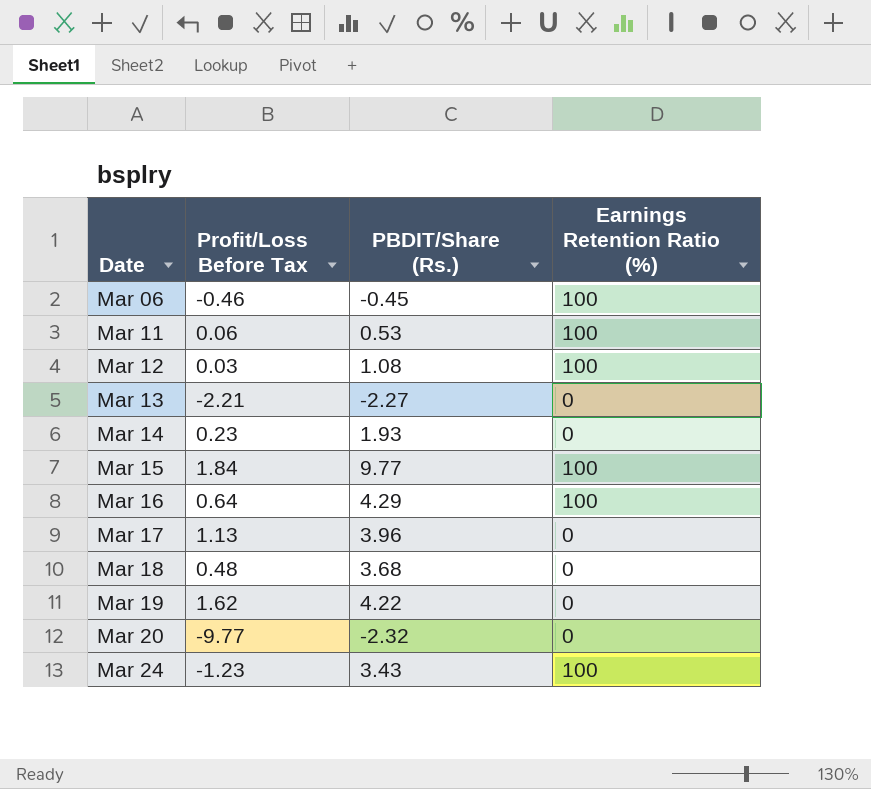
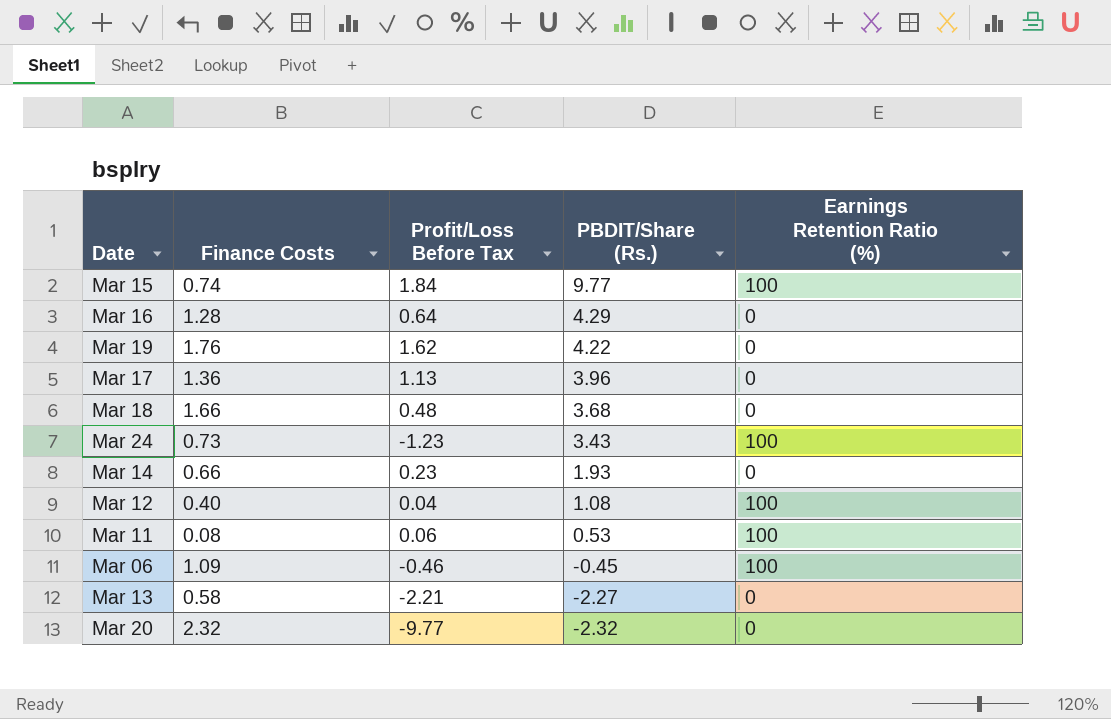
row order: Date ascending -> PBDIT/Share (Rs.) descending
column Finance Costs | position: none -> 2
Mar 16 | Earnings Retention Ratio (%): 100 -> 0
Mar 12 | Profit/Loss Before Tax: 0.03 -> 0.04

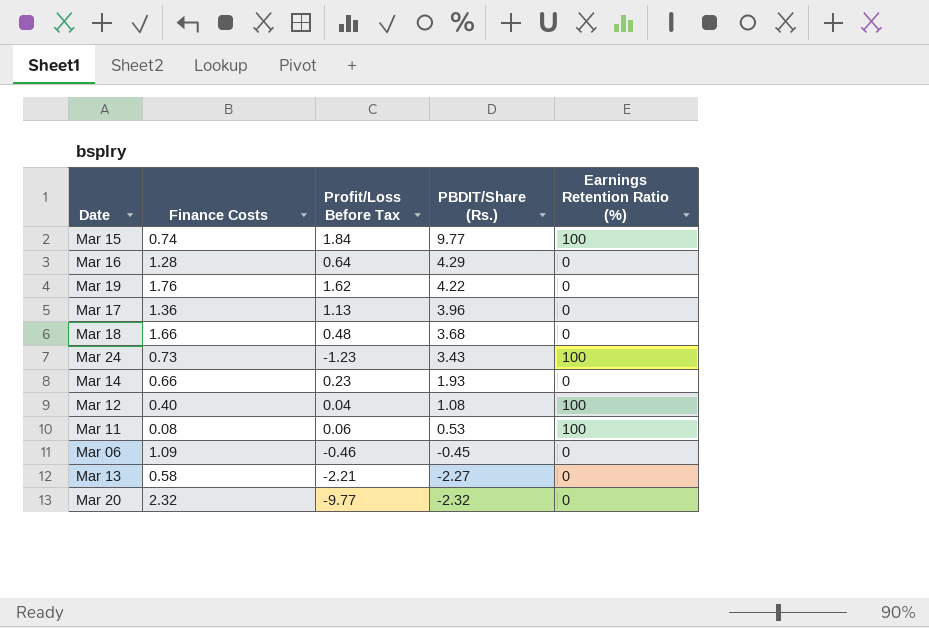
Mar 06 | Earnings Retention Ratio (%): 100 -> 0

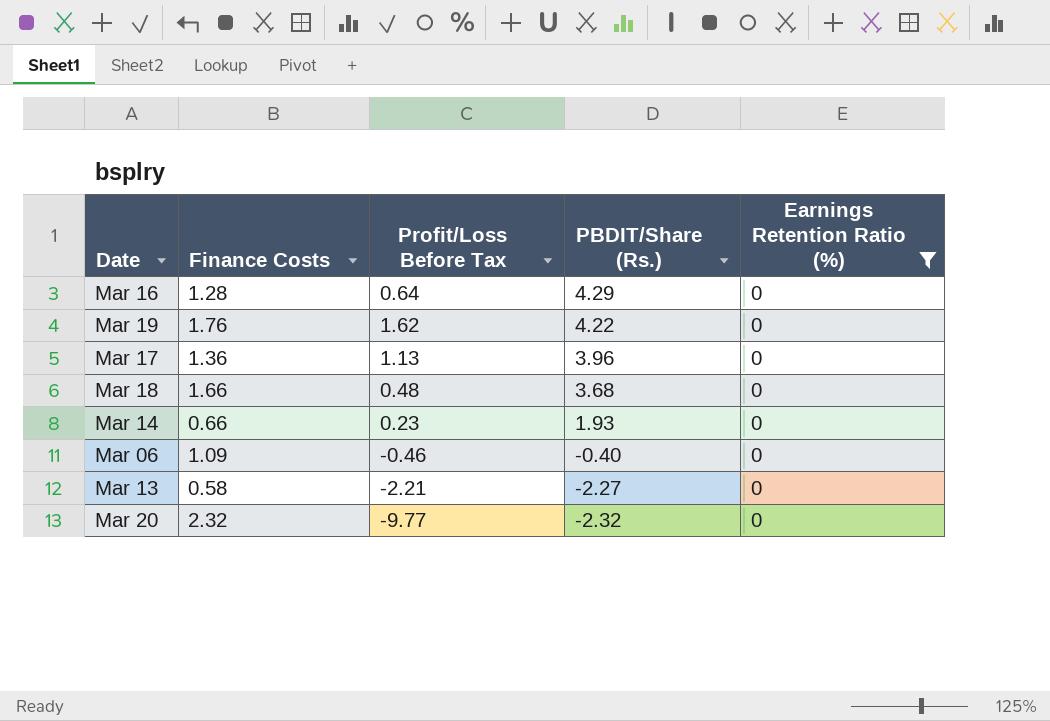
filter: none -> Earnings Retention Ratio (%) = 0
Mar 06 | PBDIT/Share (Rs.): -0.45 -> -0.40

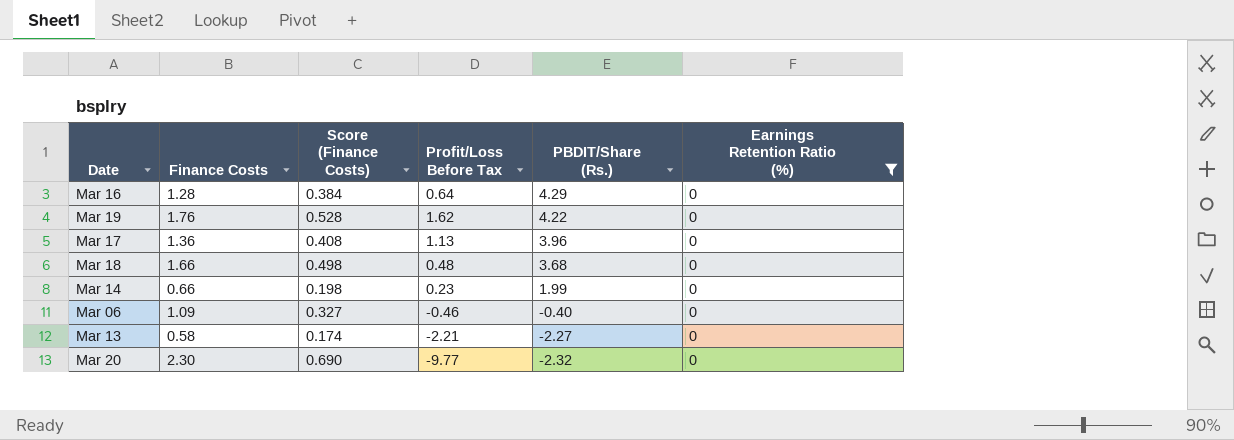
column Score (Finance Costs) | formula: none -> [Finance Costs] * 0.3
Mar 14 | PBDIT/Share (Rs.): 1.93 -> 1.99
Mar 20 | Finance Costs: 2.32 -> 2.30

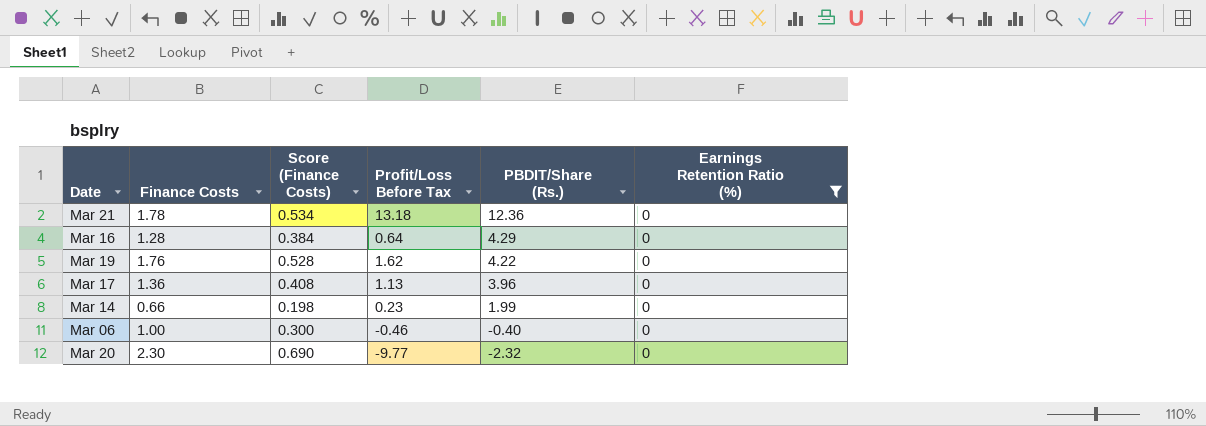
row Mar 18: 1.66 | 0.498 | 0.48 | 3.68 | 0 -> none
row Mar 13: 0.58 | 0.174 | -2.21 | -2.27 | 0 -> none
row Mar 21: none -> 1.78 | 0.534 | 13.18 | 12.36 | 0
Mar 06 | Finance Costs: 1.09 -> 1.00
Mar 06 | Score (Finance Costs): 0.327 -> 0.300

